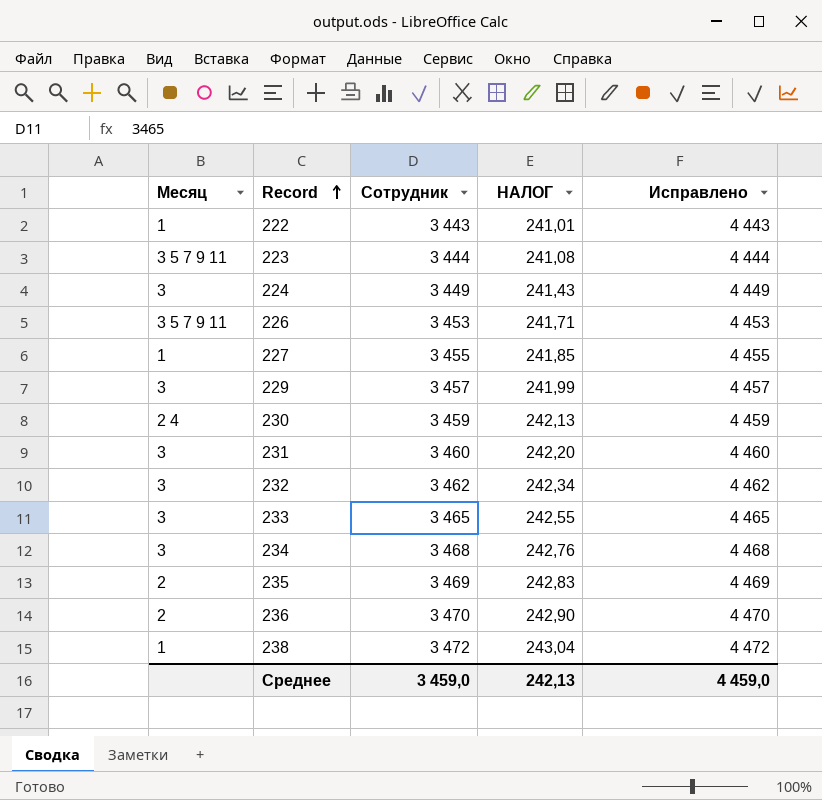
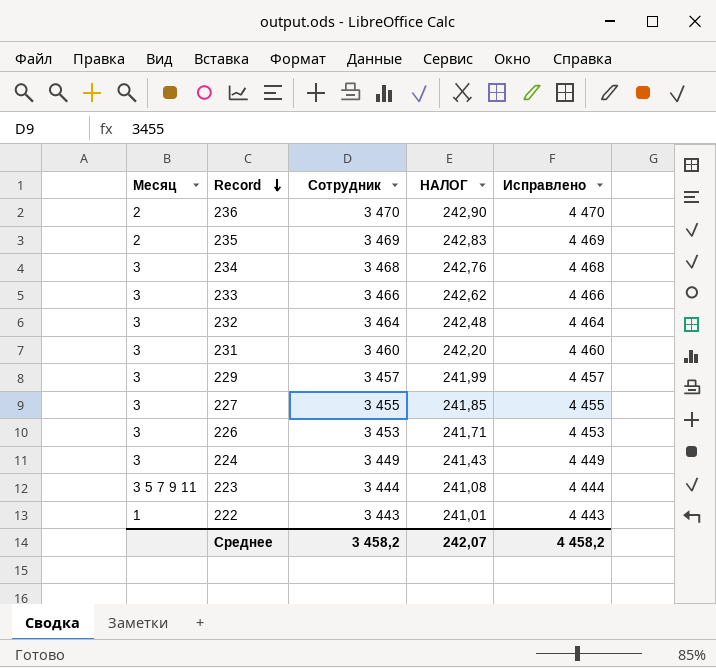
row order: Record ascending -> Record descending
row 230: 2 4 | 3 459 | 242,13 | 4 459 -> none
row 238: 1 | 3 472 | 243,04 | 4 472 -> none
233 | Сотрудник: 3 465 -> 3 466
233 | НАЛОГ: 242,55 -> 242,62
233 | Исправлено: 4 465 -> 4 466
232 | Сотрудник: 3 462 -> 3 464
232 | НАЛОГ: 242,34 -> 242,48
232 | Исправлено: 4 462 -> 4 464
227 | Месяц: 1 -> 3
226 | Месяц: 3 5 7 9 11 -> 3
Среднее | Сотрудник: 3 459,0 -> 3 458,2
Среднее | НАЛОГ: 242,13 -> 242,07
Среднее | Исправлено: 4 459,0 -> 4 458,2

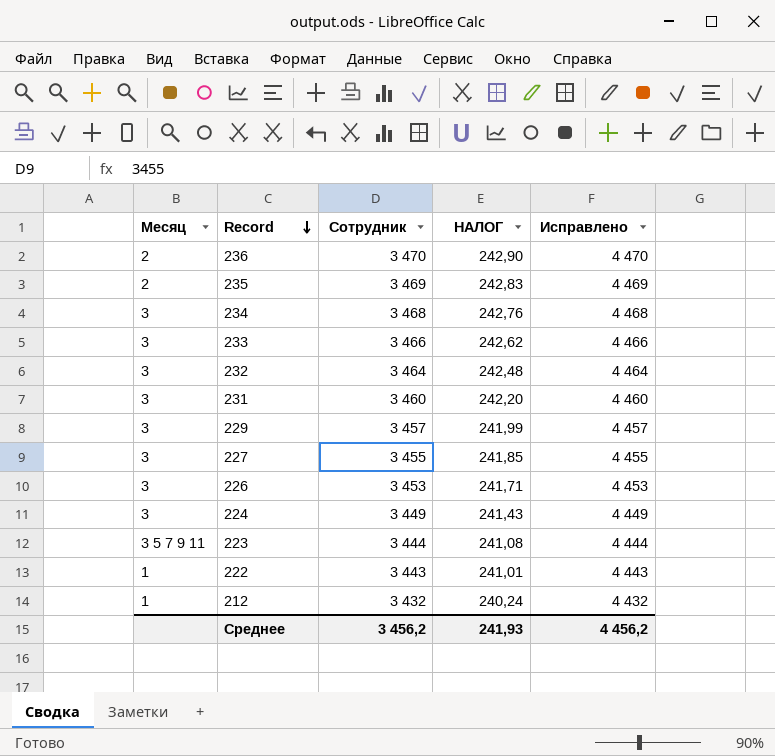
row 212: none -> 1 | 3 432 | 240,24 | 4 432
Среднее | Сотрудник: 3 458,2 -> 3 456,2
Среднее | НАЛОГ: 242,07 -> 241,93
Среднее | Исправлено: 4 458,2 -> 4 456,2

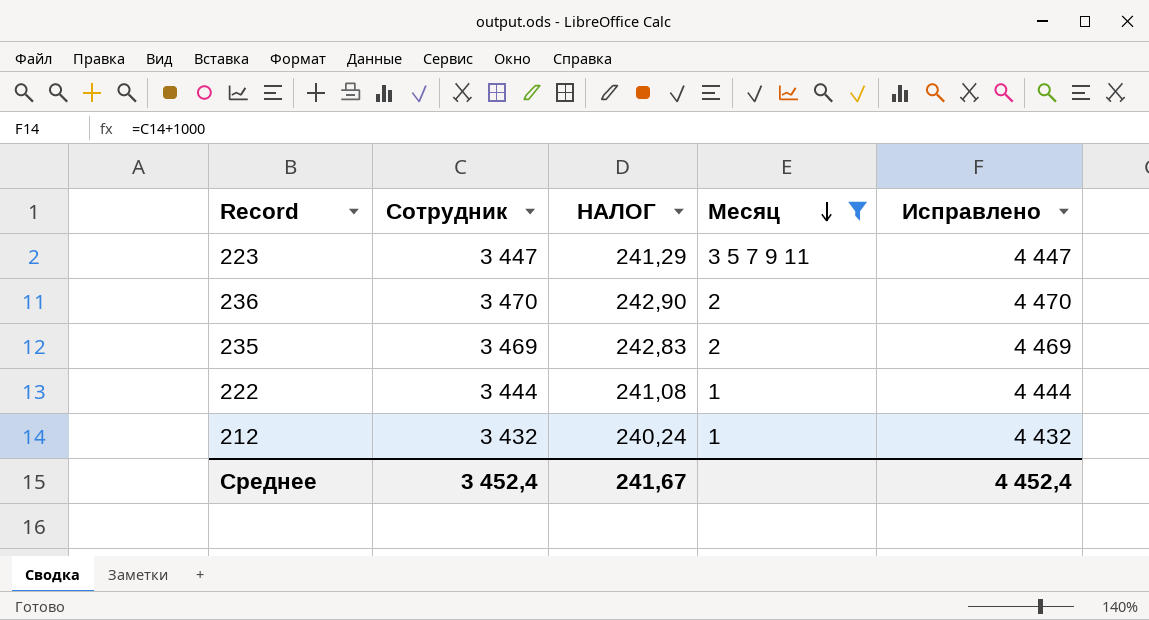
filter: none -> Месяц != 3
row order: Record descending -> Месяц descending
column Месяц | position: 1 -> 4
223 | Сотрудник: 3 444 -> 3 447
223 | НАЛОГ: 241,08 -> 241,29
223 | Исправлено: 4 444 -> 4 447
222 | Сотрудник: 3 443 -> 3 444
222 | НАЛОГ: 241,01 -> 241,08
222 | Исправлено: 4 443 -> 4 444
Среднее | Сотрудник: 3 456,2 -> 3 452,4
Среднее | НАЛОГ: 241,93 -> 241,67
Среднее | Исправлено: 4 456,2 -> 4 452,4

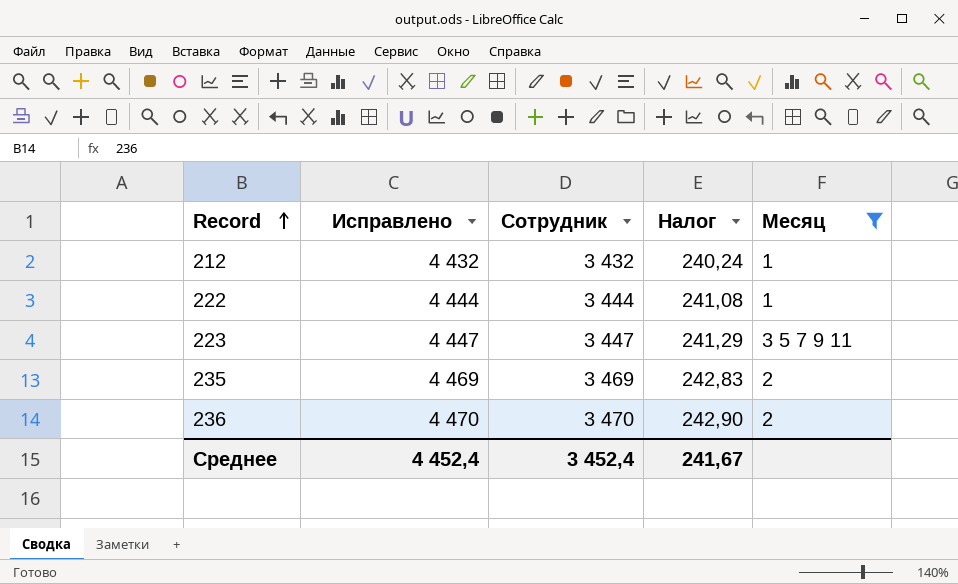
row order: Месяц descending -> Record ascending
column Исправлено | position: 5 -> 2
column name: НАЛОГ -> Налог

